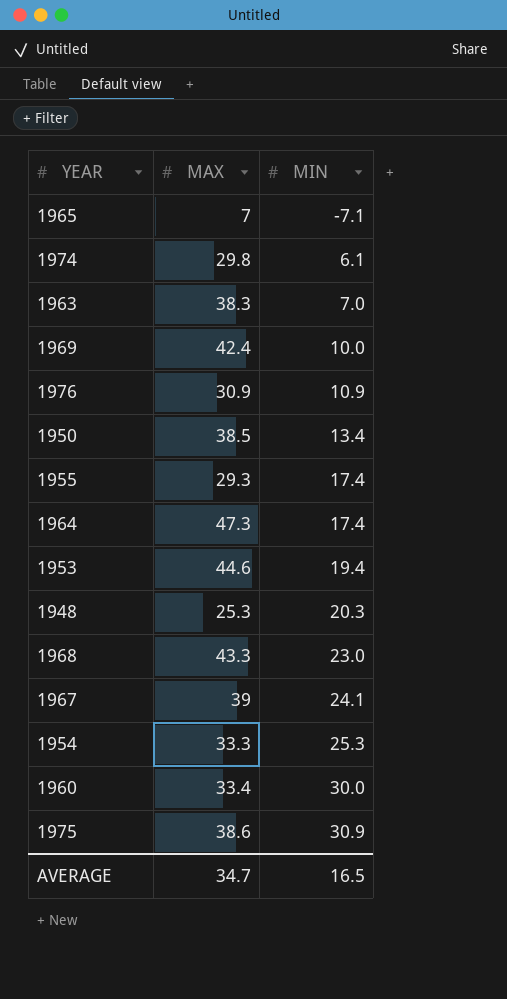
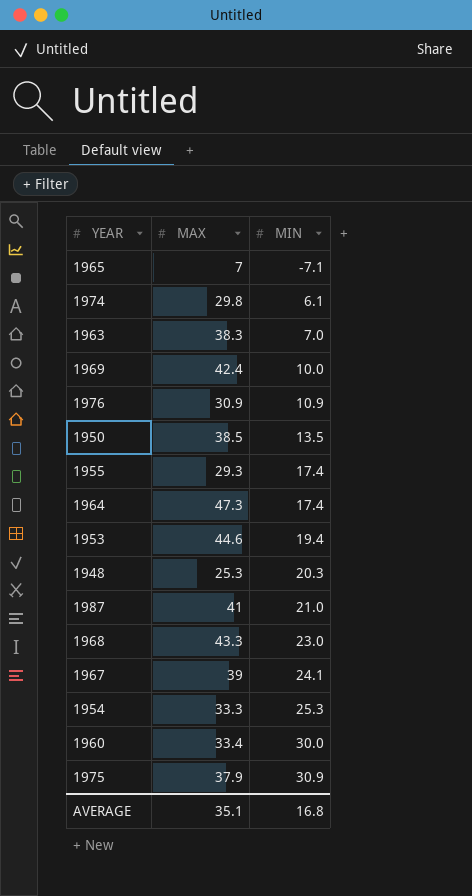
1950 | MIN: 13.4 -> 13.5
row 1987: none -> 41 | 21.0
1975 | MAX: 38.6 -> 37.9
AVERAGE | MAX: 34.7 -> 35.1
AVERAGE | MIN: 16.5 -> 16.8

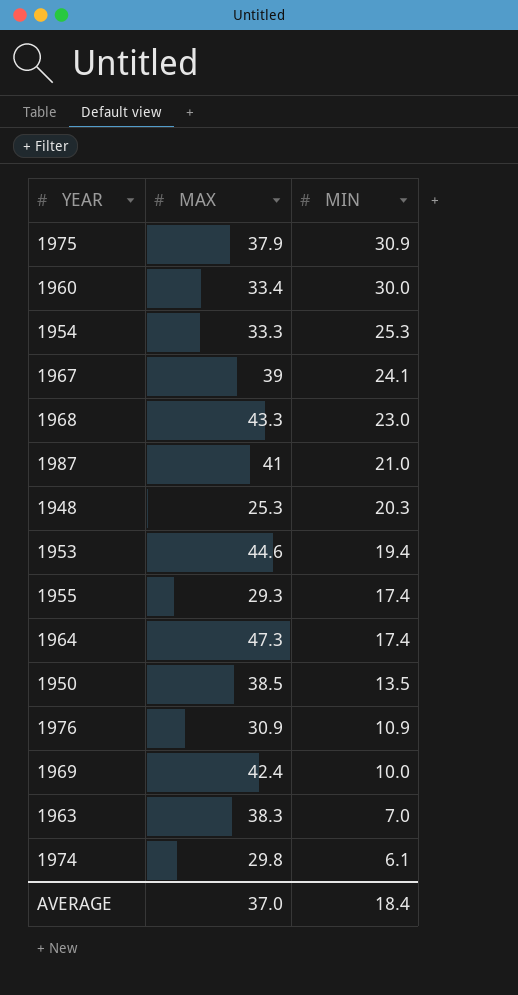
row order: MIN ascending -> MIN descending
row 1965: 7 | -7.1 -> none
AVERAGE | MAX: 35.1 -> 37.0
AVERAGE | MIN: 16.8 -> 18.4

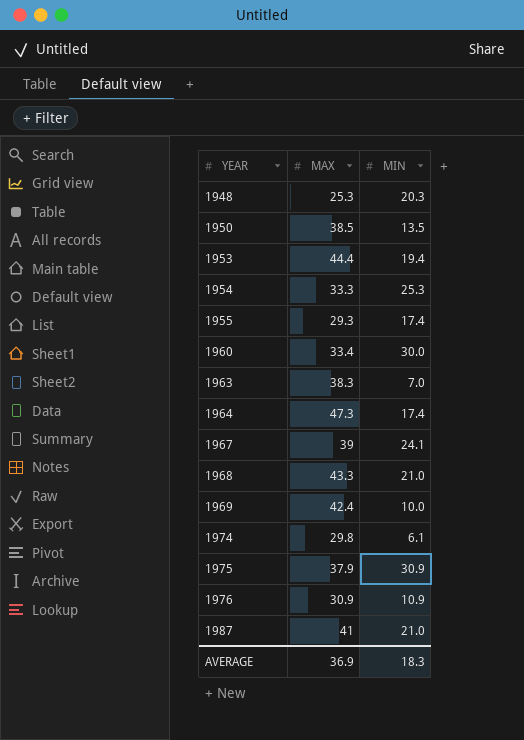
row order: MIN descending -> YEAR ascending
1953 | MAX: 44.6 -> 44.4
1968 | MIN: 23.0 -> 21.0
AVERAGE | MAX: 37.0 -> 36.9
AVERAGE | MIN: 18.4 -> 18.3

